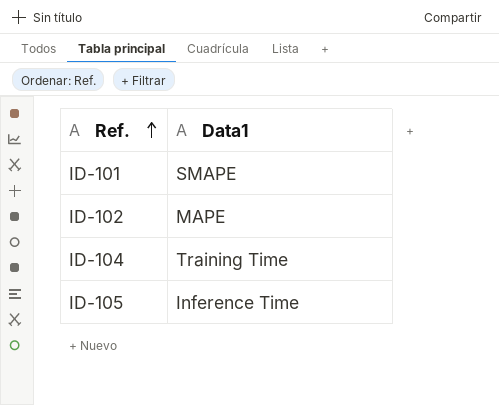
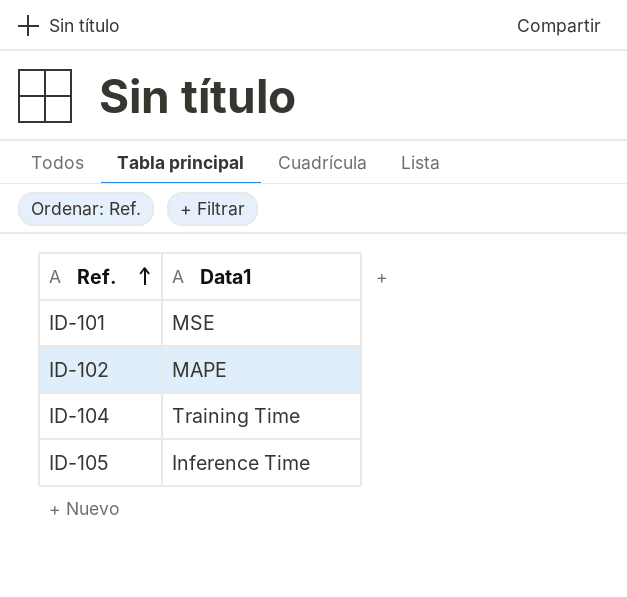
ID-101 | Data1: SMAPE -> MSE

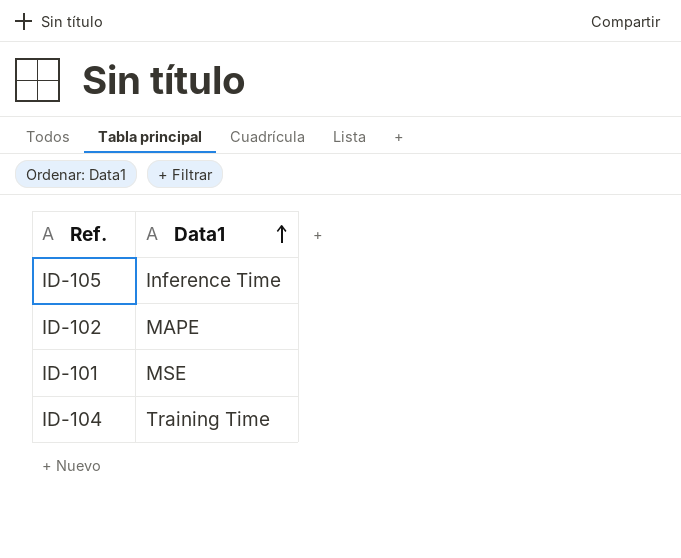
row order: Ref. ascending -> Data1 ascending

